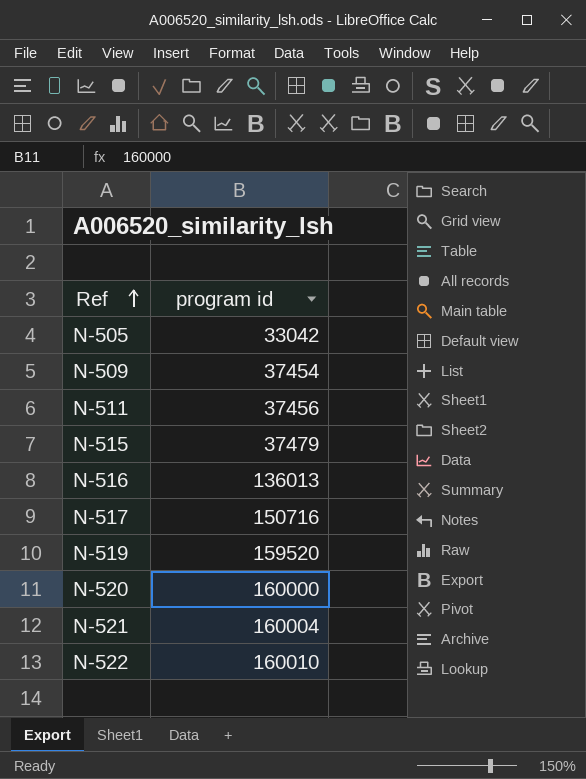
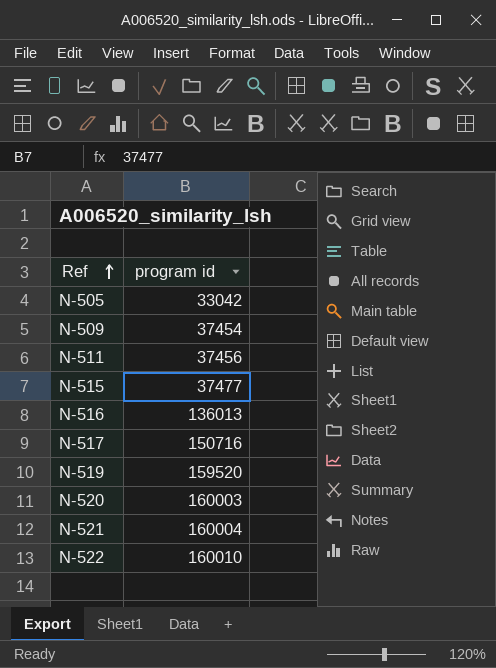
N-515 | program id: 37479 -> 37477
N-520 | program id: 160000 -> 160003

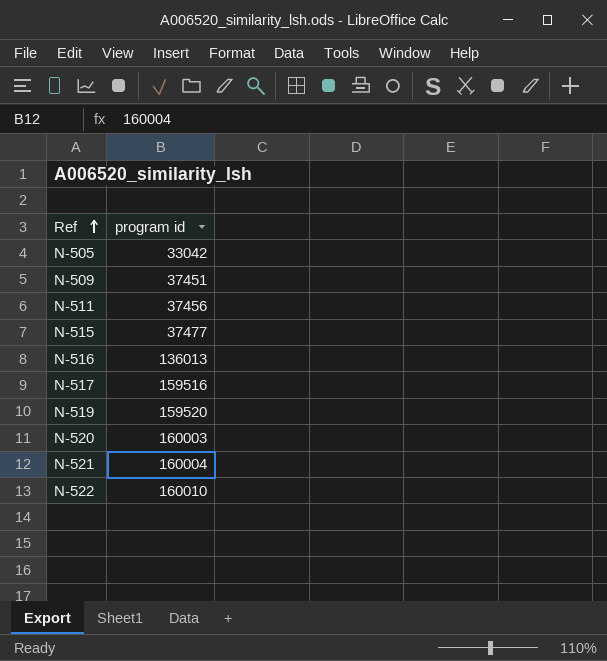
N-509 | program id: 37454 -> 37451
N-517 | program id: 150716 -> 159516

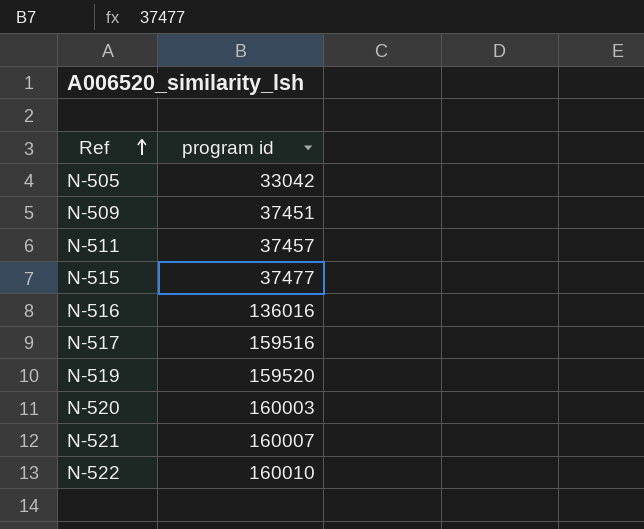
N-511 | program id: 37456 -> 37457
N-516 | program id: 136013 -> 136016
N-521 | program id: 160004 -> 160007

